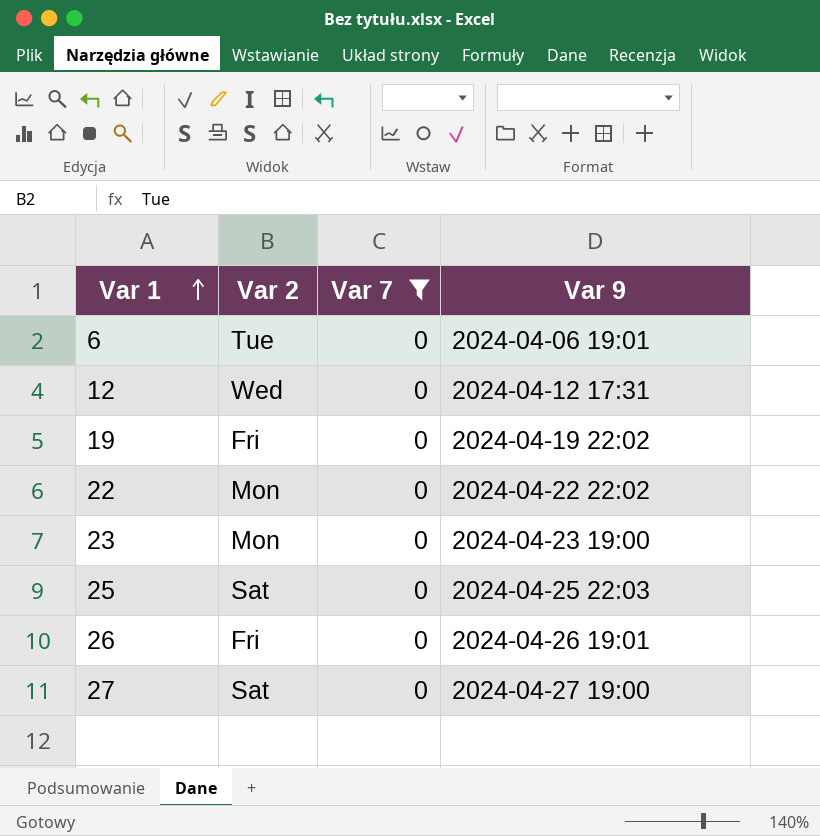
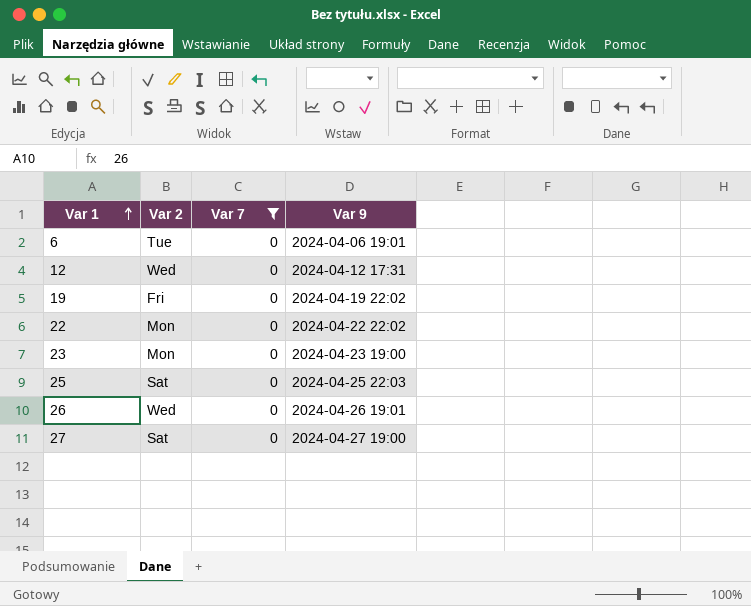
26 | Var 2: Fri -> Wed

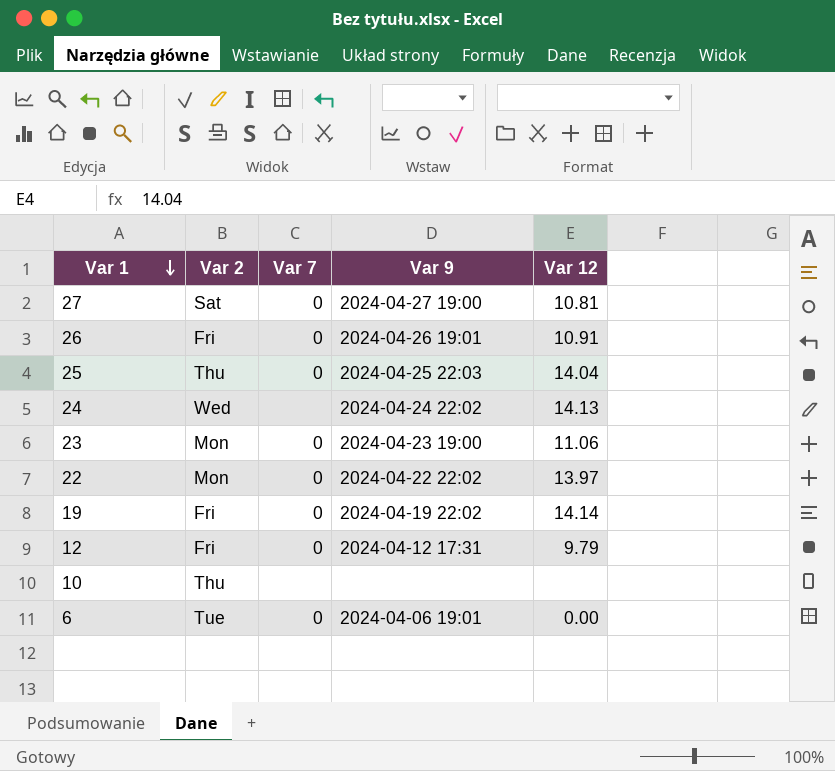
filter: Var 7 = 0 -> none
row order: Var 1 ascending -> Var 1 descending
column Var 12 | position: none -> 5
26 | Var 2: Wed -> Fri
25 | Var 2: Sat -> Thu
12 | Var 2: Wed -> Fri

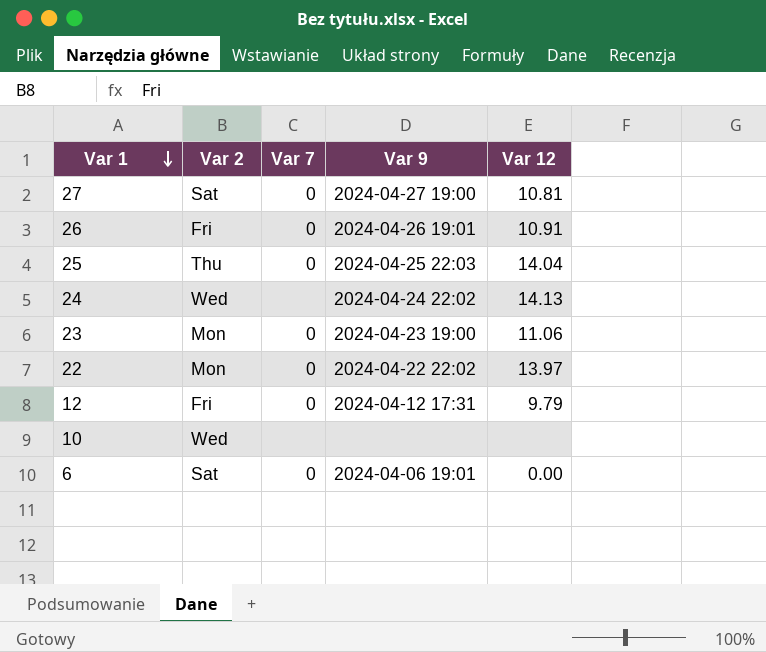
row 19: Fri | 0 | 2024-04-19 22:02 | 14.14 -> none
10 | Var 2: Thu -> Wed
6 | Var 2: Tue -> Sat

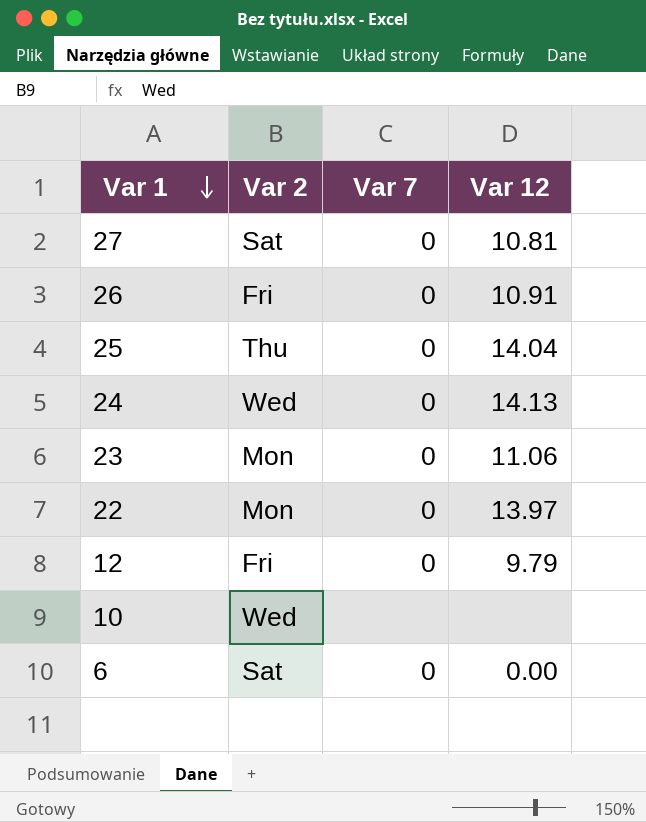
column Var 9 | position: 4 -> none
24 | Var 7: none -> 0

